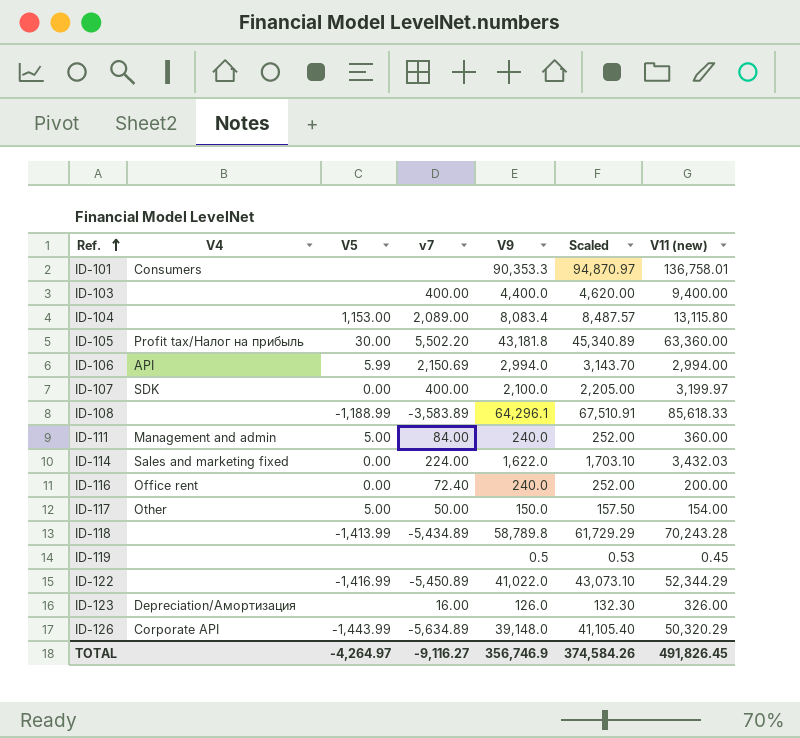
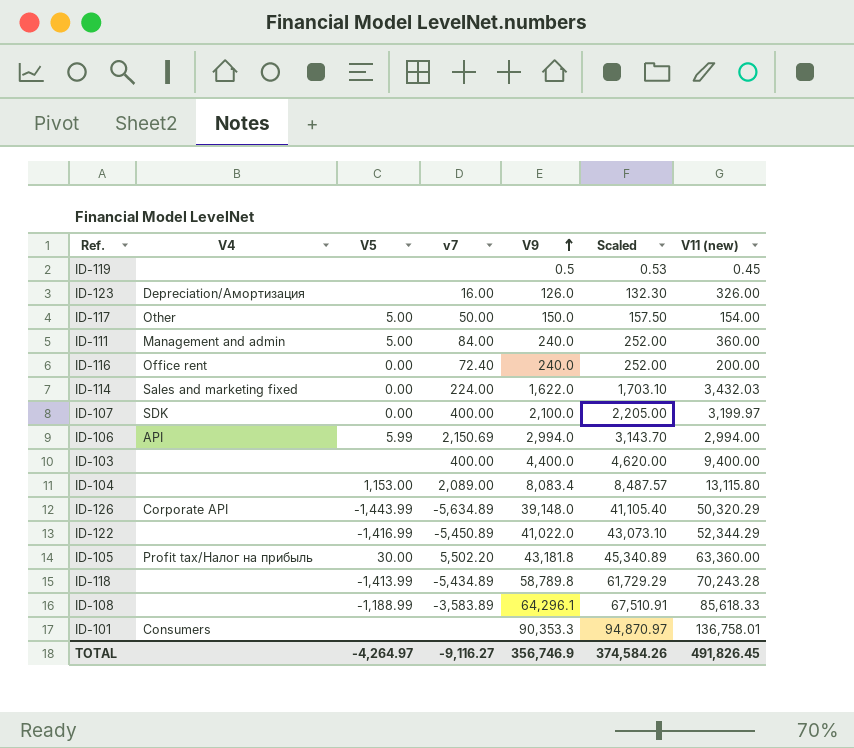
row order: Ref. ascending -> V9 ascending

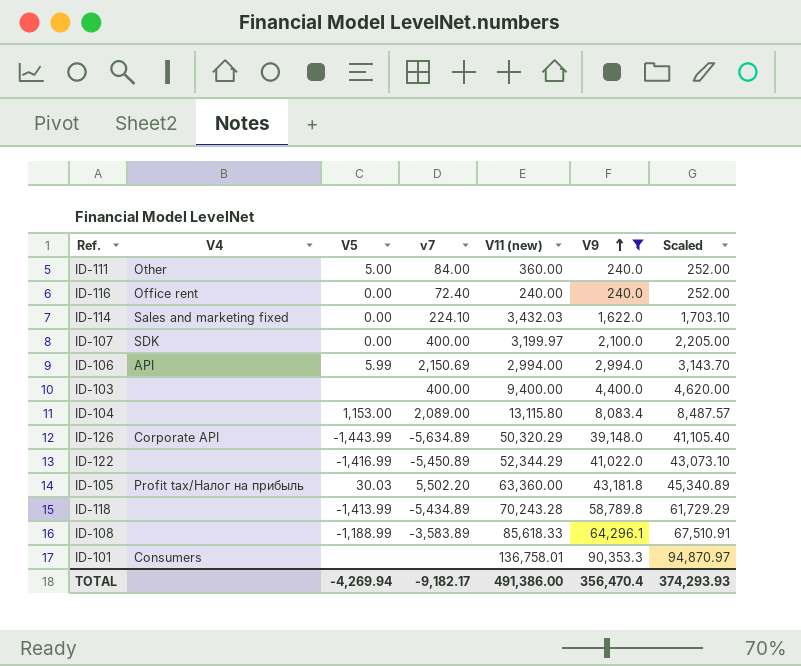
filter: none -> V9 >= 240.0
column V11 (new) | position: 7 -> 5
ID-111 | V4: Management and admin -> Other
ID-116 | V11 (new): 200.00 -> 240.00
ID-114 | v7: 224.00 -> 224.10
ID-105 | V5: 30.00 -> 30.03
TOTAL | V5: -4,264.97 -> -4,269.94
TOTAL | v7: -9,116.27 -> -9,182.17
TOTAL | V11 (new): 491,826.45 -> 491,386.00
TOTAL | V9: 356,746.9 -> 356,470.4
TOTAL | Scaled: 374,584.26 -> 374,293.93

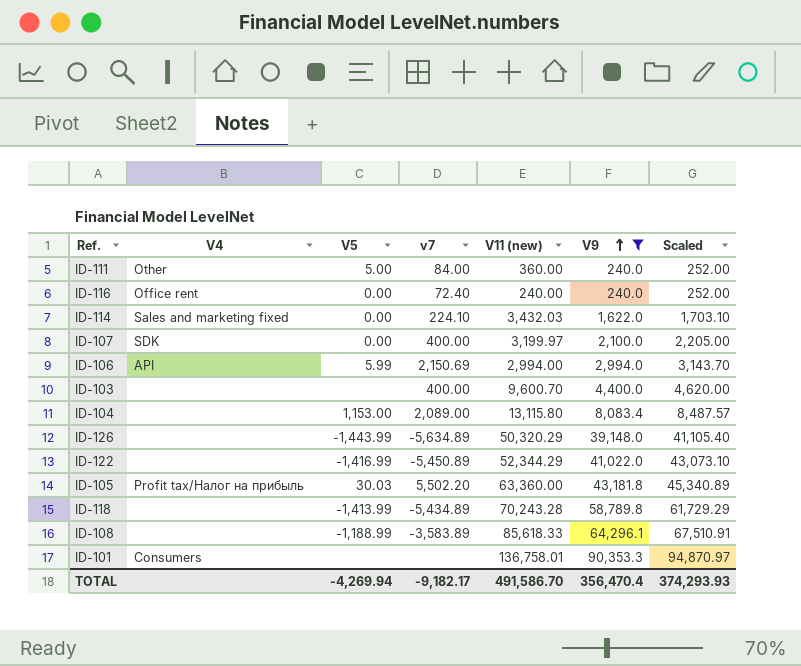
ID-103 | V11 (new): 9,400.00 -> 9,600.70
ID-126 | V4: Corporate API -> none
TOTAL | V11 (new): 491,386.00 -> 491,586.70

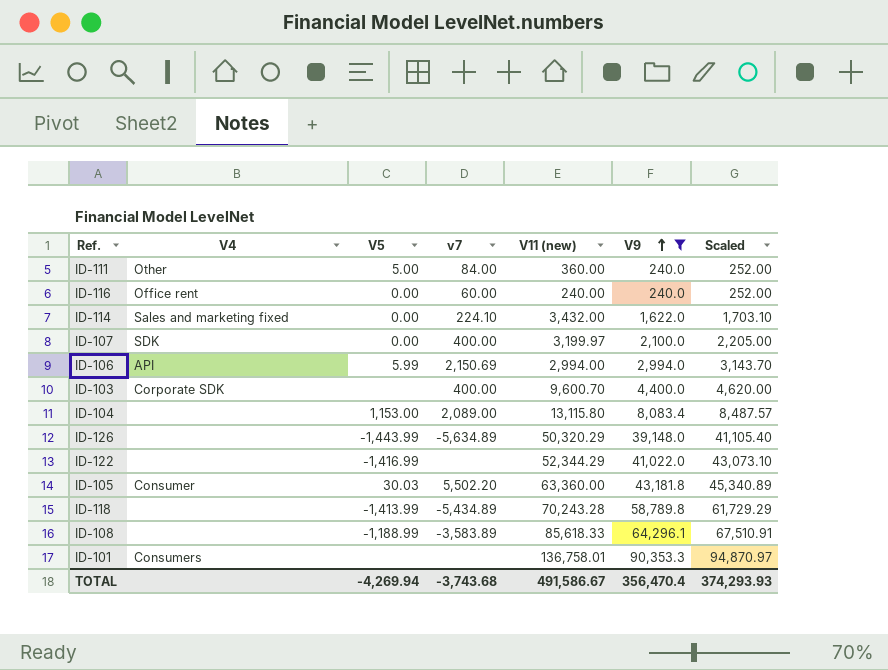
ID-116 | v7: 72.40 -> 60.00
ID-114 | V11 (new): 3,432.03 -> 3,432.00
ID-103 | V4: none -> Corporate SDK
ID-122 | v7: -5,450.89 -> none
ID-105 | V4: Profit tax/Налог на прибыль -> Consumer
TOTAL | v7: -9,182.17 -> -3,743.68
TOTAL | V11 (new): 491,586.70 -> 491,586.67

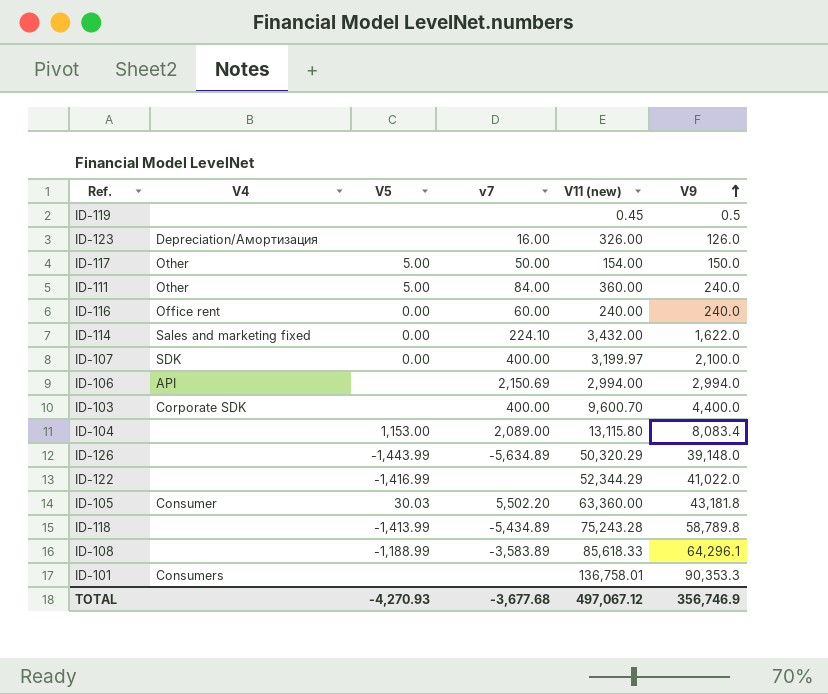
filter: V9 >= 240.0 -> none
column Scaled | formula: [V9] * 1.05 -> none
ID-106 | V5: 5.99 -> none
ID-118 | V11 (new): 70,243.28 -> 75,243.28
TOTAL | V5: -4,269.94 -> -4,270.93
TOTAL | v7: -3,743.68 -> -3,677.68
TOTAL | V11 (new): 491,586.67 -> 497,067.12
TOTAL | V9: 356,470.4 -> 356,746.9

